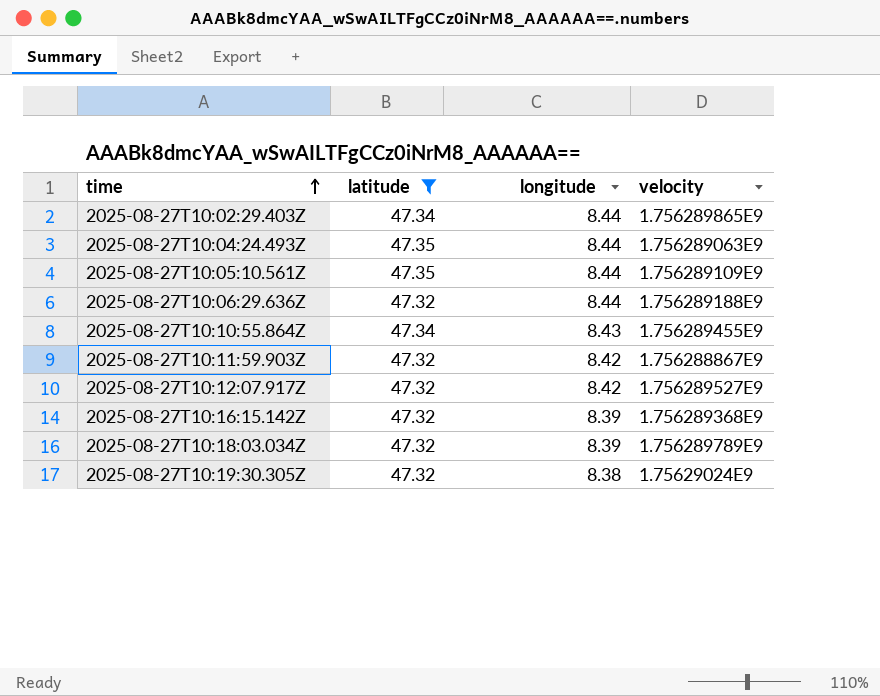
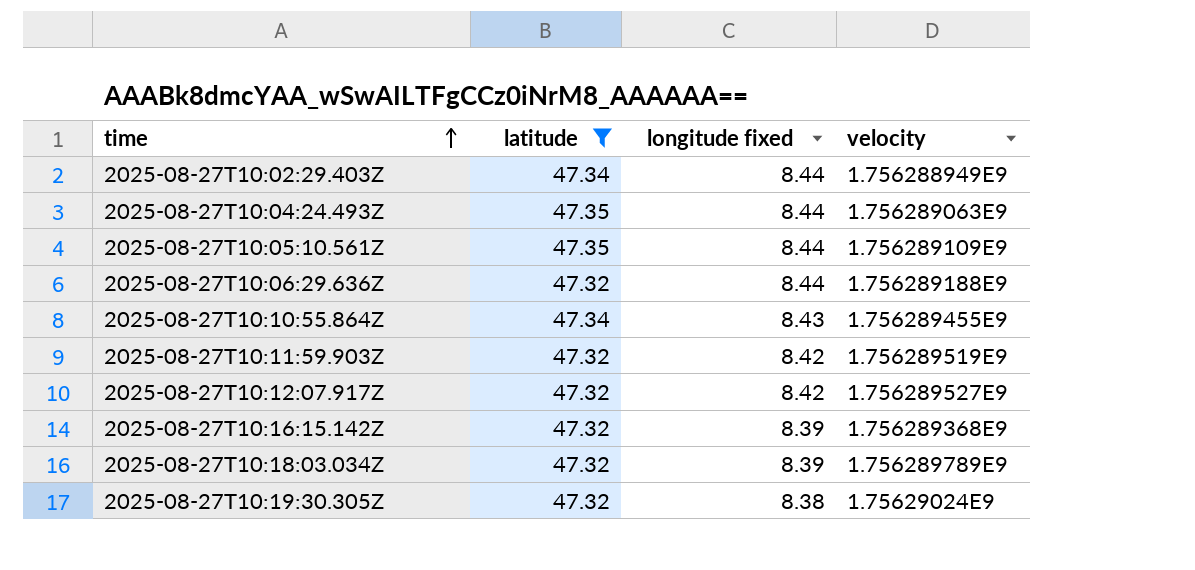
column name: longitude -> longitude fixed
2025-08-27T10:02:29.403Z | velocity: 1.756289865E9 -> 1.756288949E9
2025-08-27T10:11:59.903Z | velocity: 1.756288867E9 -> 1.756289519E9

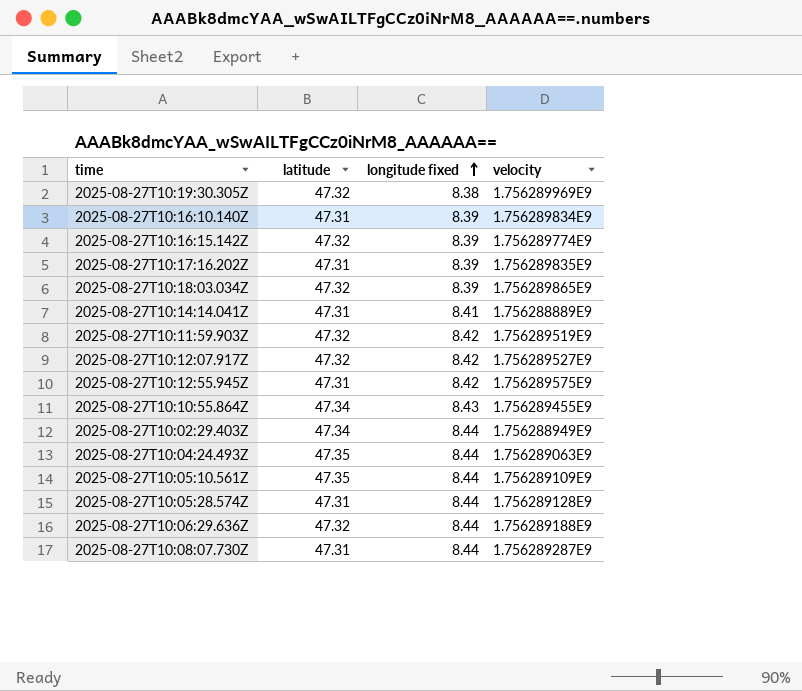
filter: latitude != 47.31 -> none
row order: time ascending -> longitude fixed ascending
2025-08-27T10:19:30.305Z | velocity: 1.75629024E9 -> 1.756289969E9
2025-08-27T10:16:15.142Z | velocity: 1.756289368E9 -> 1.756289774E9
2025-08-27T10:18:03.034Z | velocity: 1.756289789E9 -> 1.756289865E9

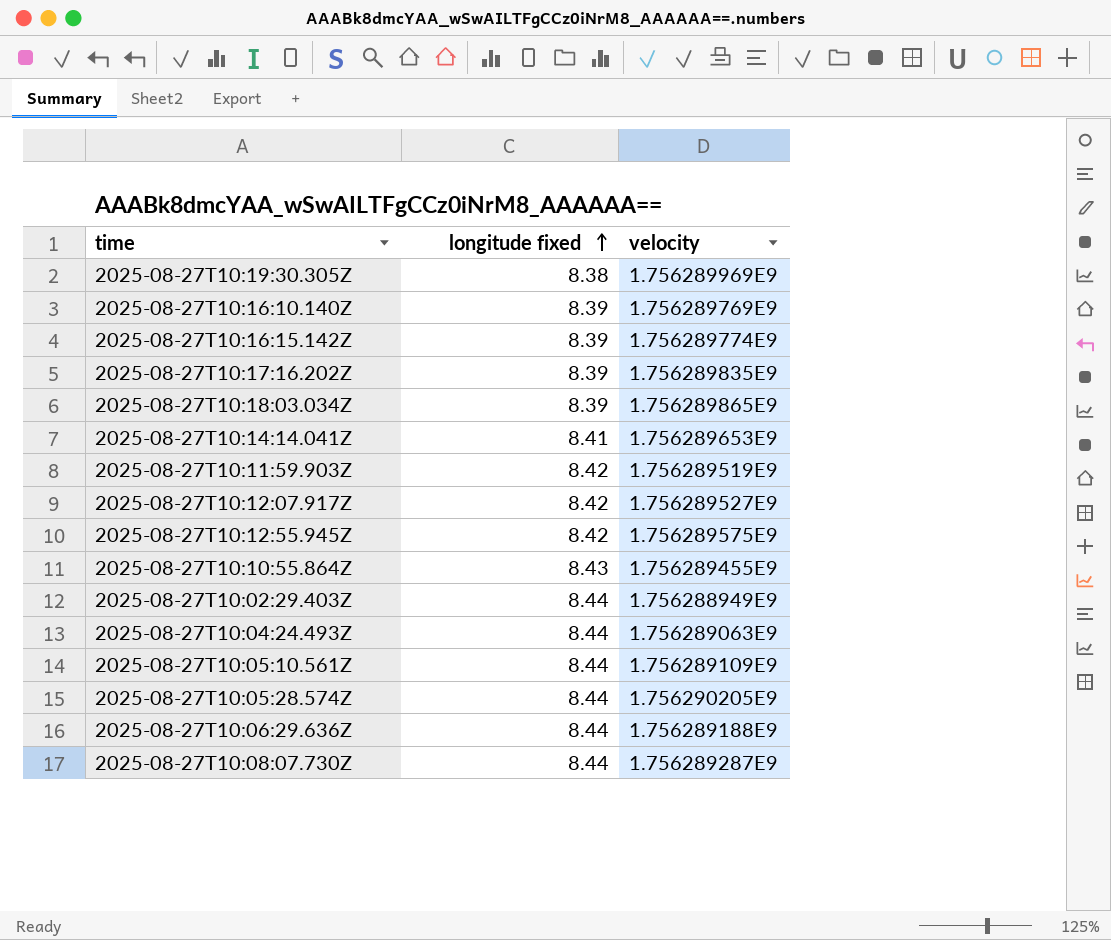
column latitude | position: 2 -> none
2025-08-27T10:16:10.140Z | velocity: 1.756289834E9 -> 1.756289769E9
2025-08-27T10:14:14.041Z | velocity: 1.756288889E9 -> 1.756289653E9
2025-08-27T10:05:28.574Z | velocity: 1.756289128E9 -> 1.756290205E9

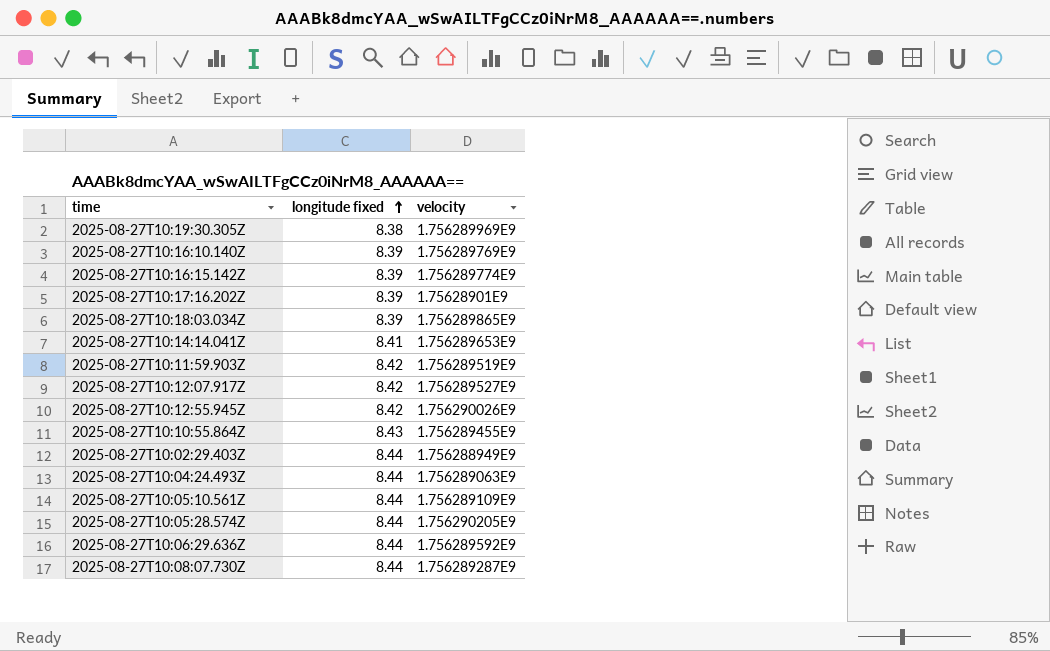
2025-08-27T10:17:16.202Z | velocity: 1.756289835E9 -> 1.75628901E9
2025-08-27T10:12:55.945Z | velocity: 1.756289575E9 -> 1.756290026E9
2025-08-27T10:06:29.636Z | velocity: 1.756289188E9 -> 1.756289592E9

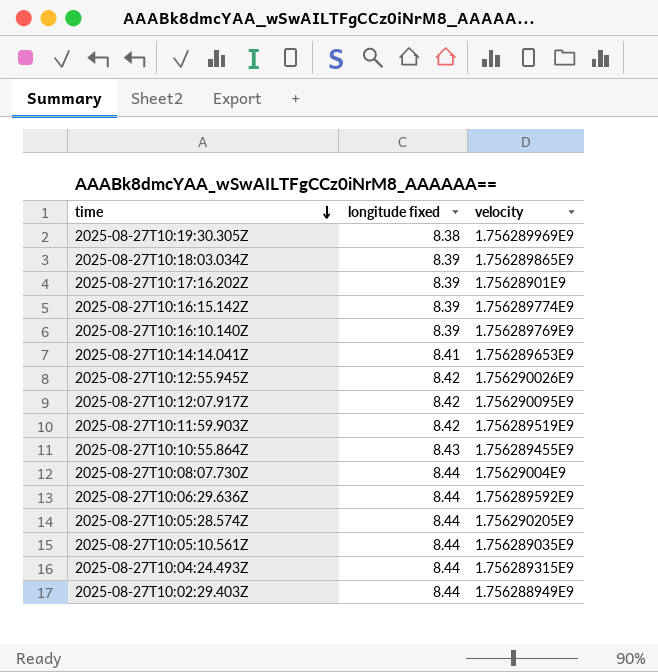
row order: longitude fixed ascending -> time descending
2025-08-27T10:12:07.917Z | velocity: 1.756289527E9 -> 1.756290095E9
2025-08-27T10:08:07.730Z | velocity: 1.756289287E9 -> 1.75629004E9
2025-08-27T10:05:10.561Z | velocity: 1.756289109E9 -> 1.756289035E9
2025-08-27T10:04:24.493Z | velocity: 1.756289063E9 -> 1.756289315E9

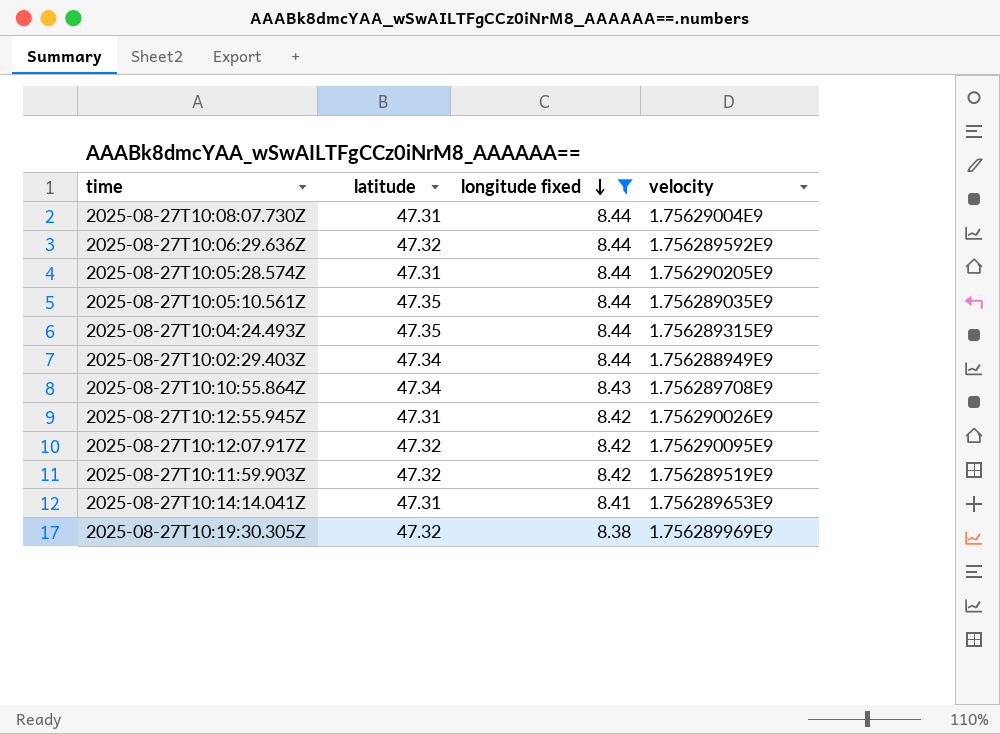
filter: none -> longitude fixed != 8.39
row order: time descending -> longitude fixed descending
column latitude | position: none -> 2
2025-08-27T10:10:55.864Z | velocity: 1.756289455E9 -> 1.756289708E9

